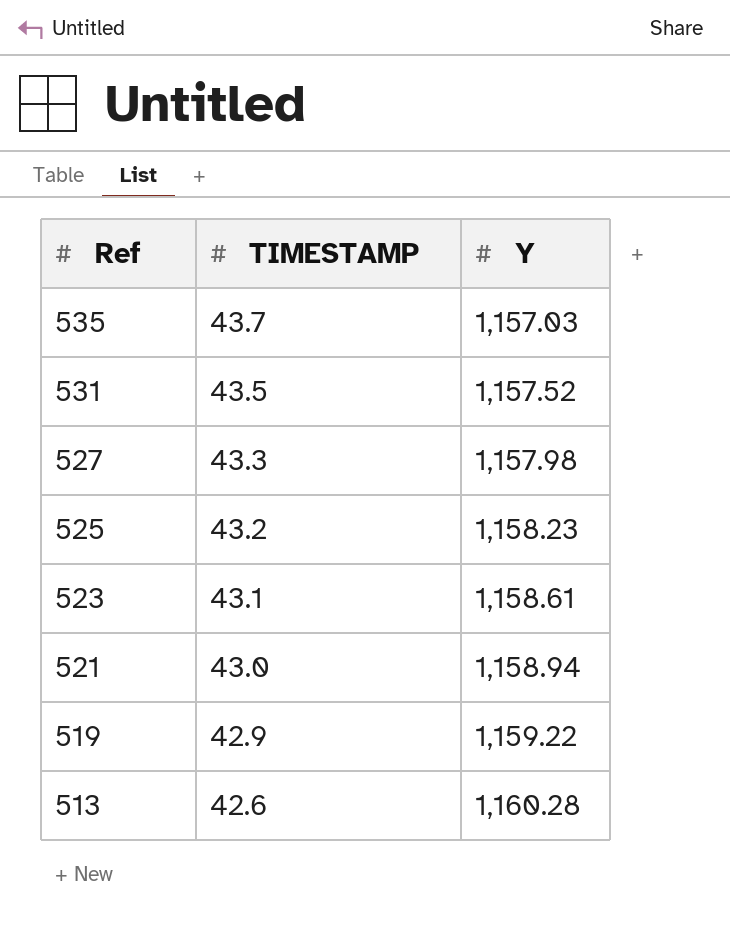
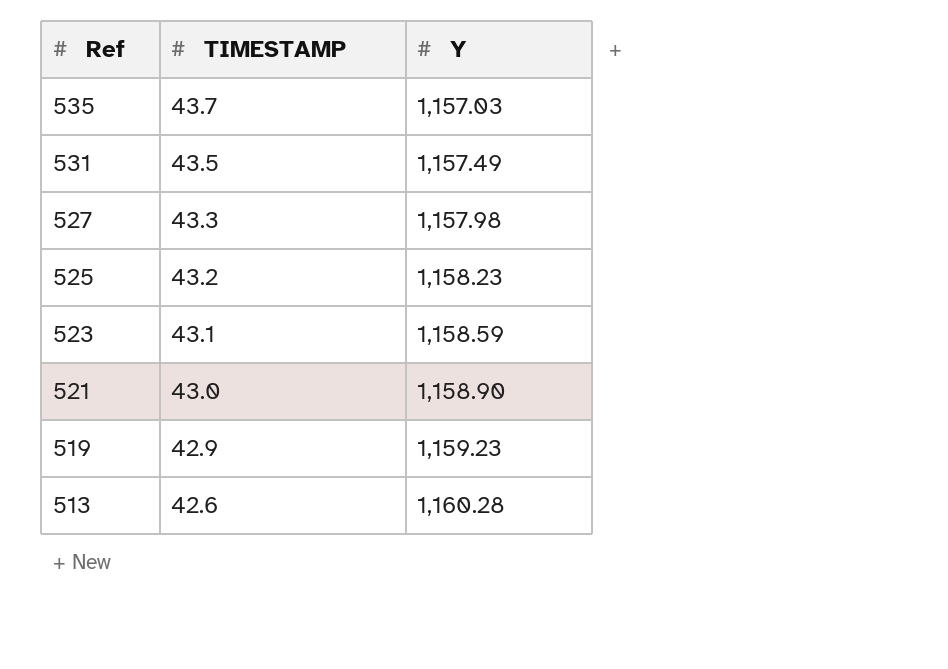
531 | Y: 1,157.52 -> 1,157.49
523 | Y: 1,158.61 -> 1,158.59
521 | Y: 1,158.94 -> 1,158.90
519 | Y: 1,159.22 -> 1,159.23

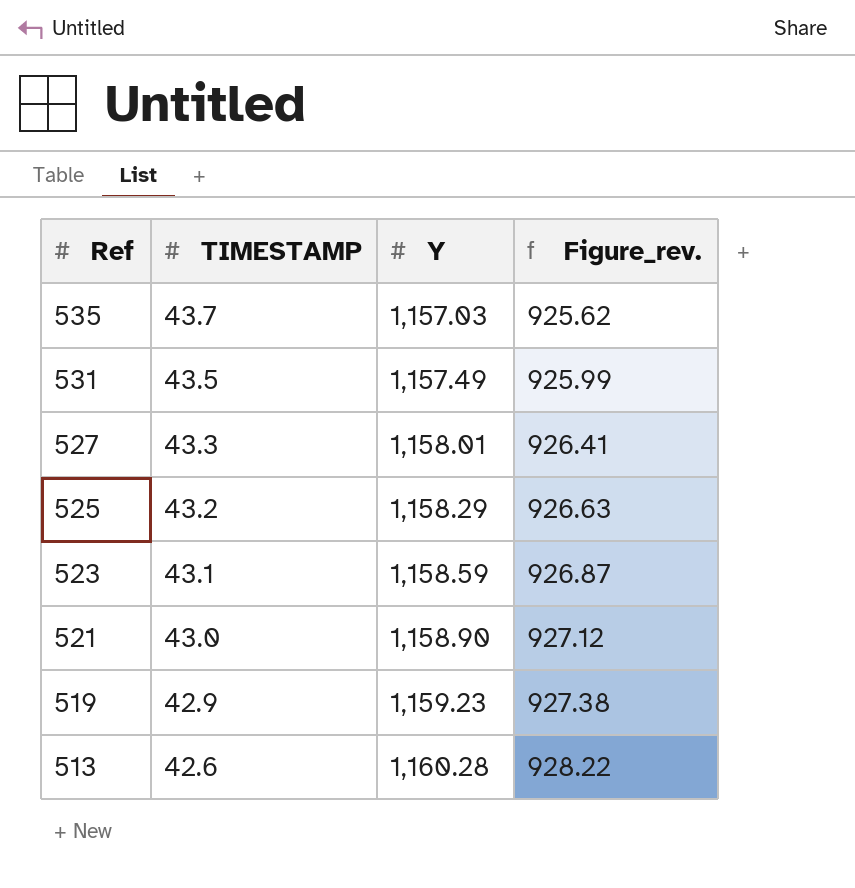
column Figure_rev. | formula: none -> [Y] * 0.8
527 | Y: 1,157.98 -> 1,158.01
525 | Y: 1,158.23 -> 1,158.29

